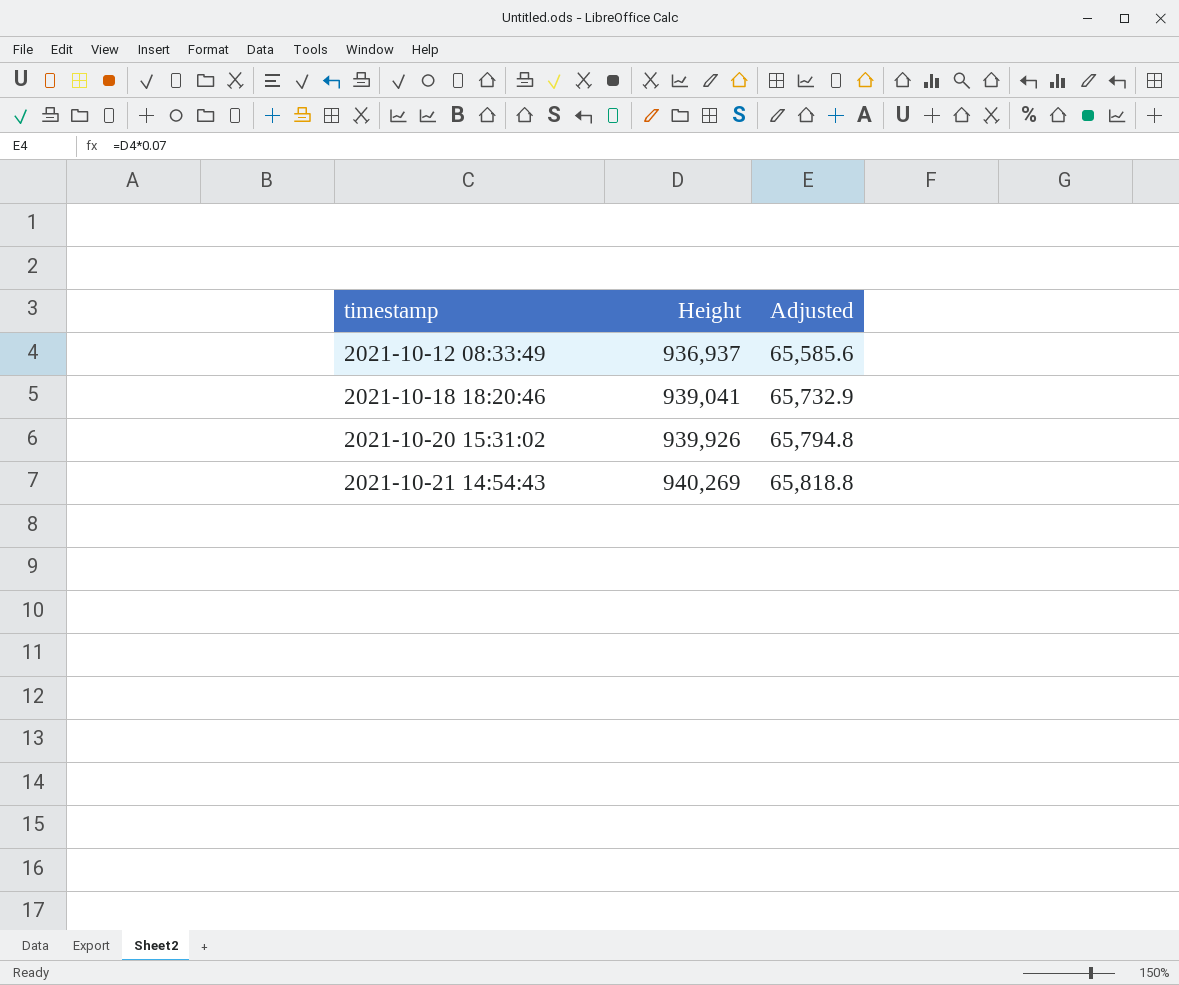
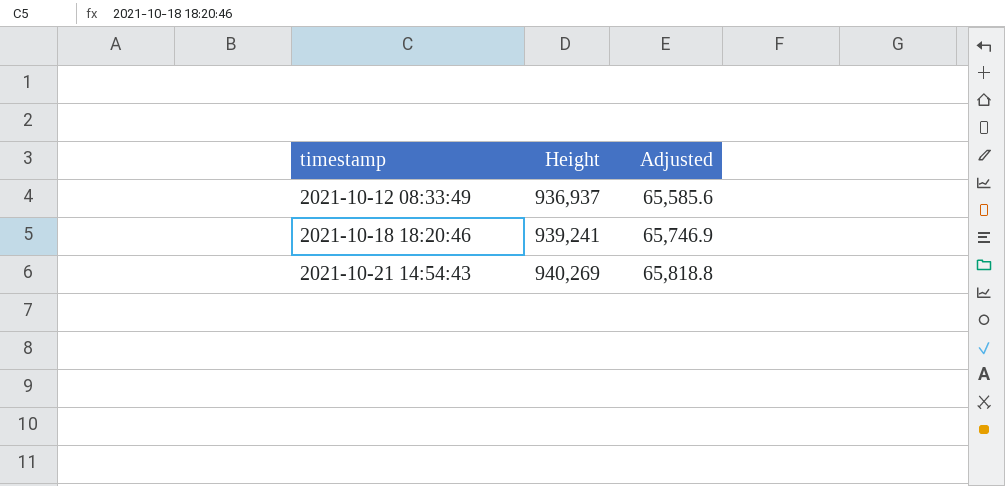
row 2021-10-20 15:31:02: 939,926 | 65,794.8 -> none
2021-10-18 18:20:46 | Height: 939,041 -> 939,241
2021-10-18 18:20:46 | Adjusted: 65,732.9 -> 65,746.9

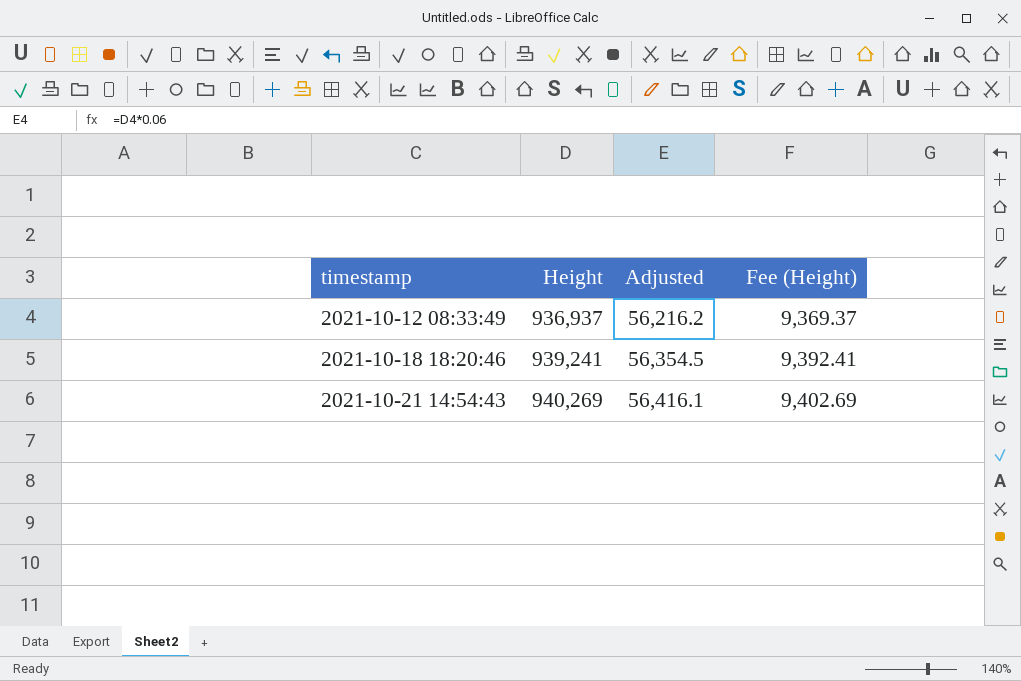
column Adjusted | formula: [Height] * 0.07 -> [Height] * 0.06
column Fee (Height) | formula: none -> [Height] * 0.01

